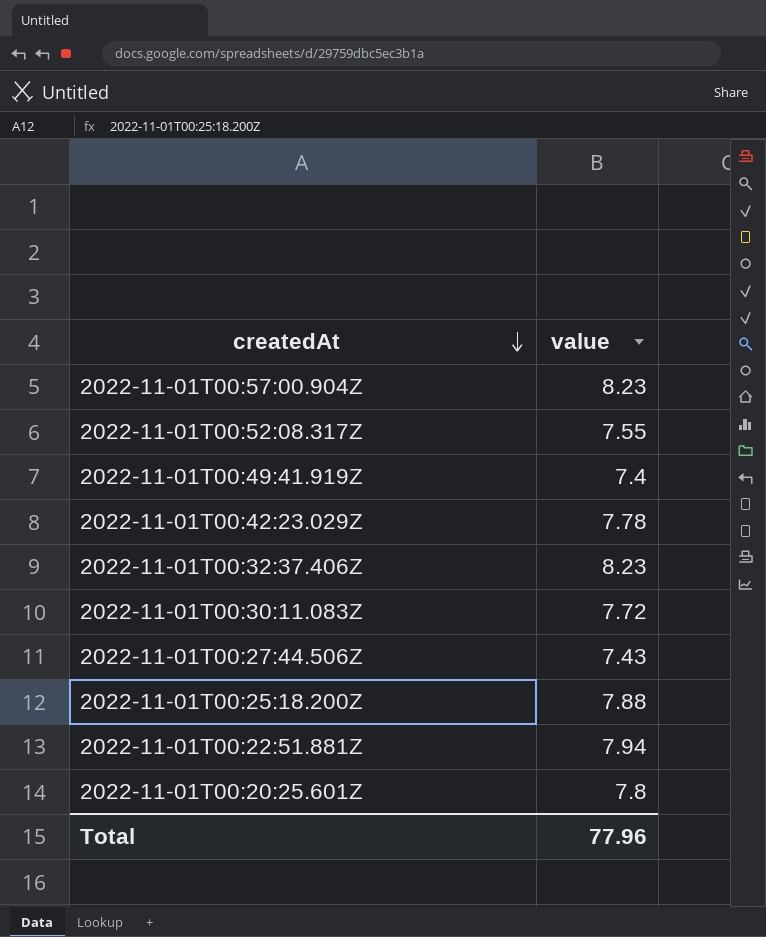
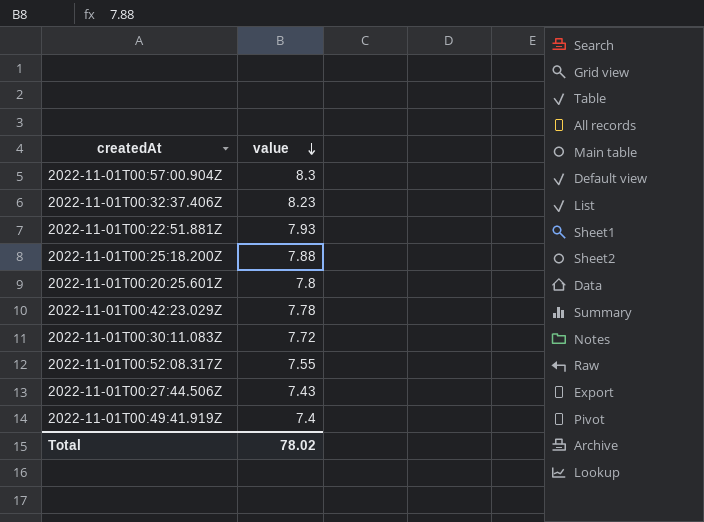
row order: createdAt descending -> value descending
2022-11-01T00:57:00.904Z | value: 8.23 -> 8.3
2022-11-01T00:22:51.881Z | value: 7.94 -> 7.93
Total | value: 77.96 -> 78.02

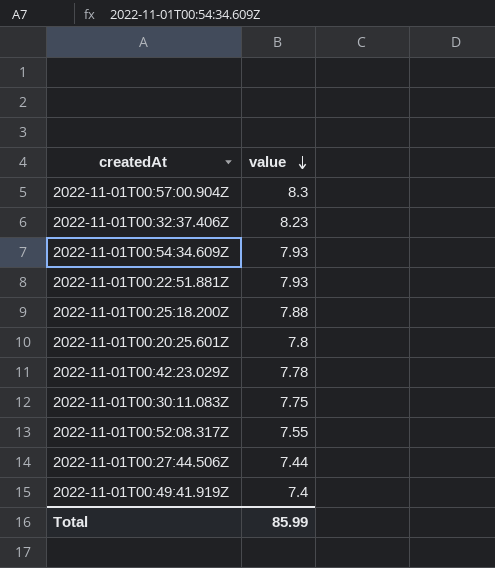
row 2022-11-01T00:54:34.609Z: none -> 7.93
2022-11-01T00:30:11.083Z | value: 7.72 -> 7.75
2022-11-01T00:27:44.506Z | value: 7.43 -> 7.44
Total | value: 78.02 -> 85.99

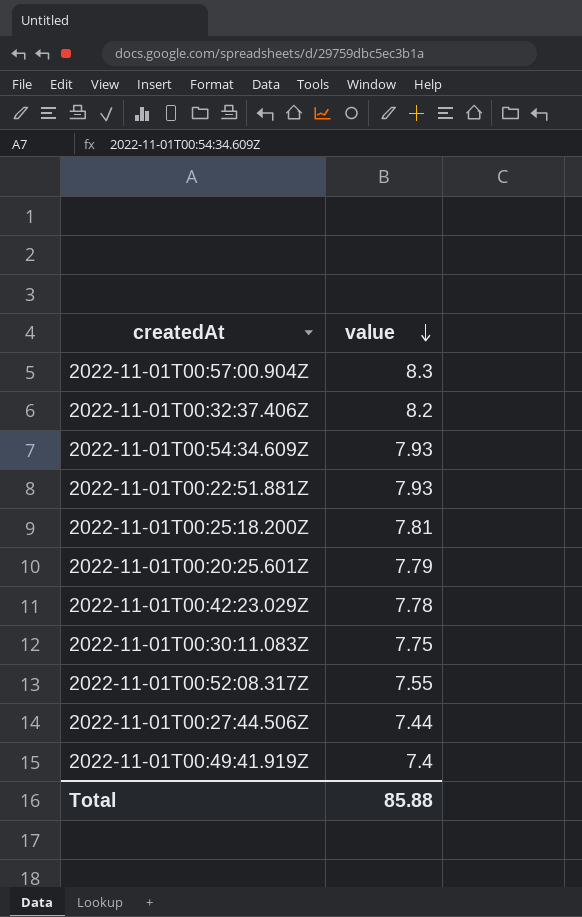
2022-11-01T00:32:37.406Z | value: 8.23 -> 8.2
2022-11-01T00:25:18.200Z | value: 7.88 -> 7.81
2022-11-01T00:20:25.601Z | value: 7.8 -> 7.79
Total | value: 85.99 -> 85.88

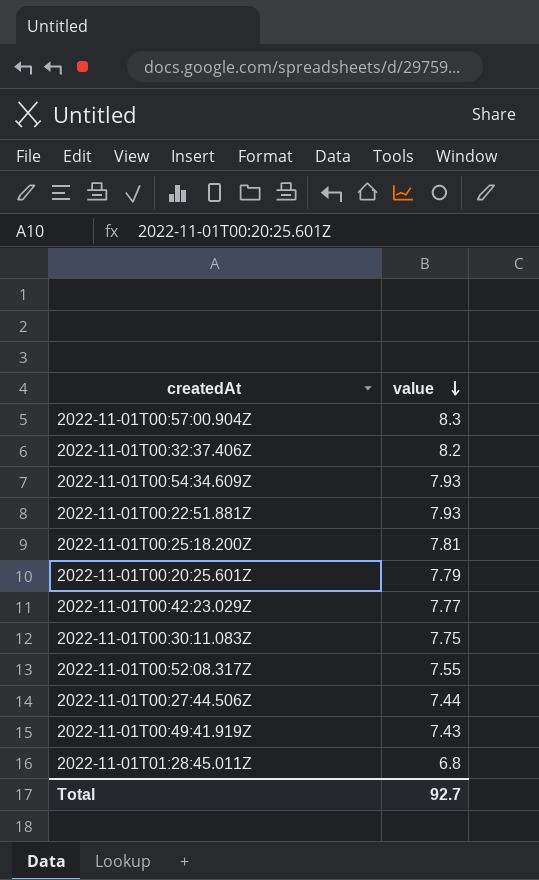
2022-11-01T00:42:23.029Z | value: 7.78 -> 7.77
2022-11-01T00:49:41.919Z | value: 7.4 -> 7.43
row 2022-11-01T01:28:45.011Z: none -> 6.8
Total | value: 85.88 -> 92.7

